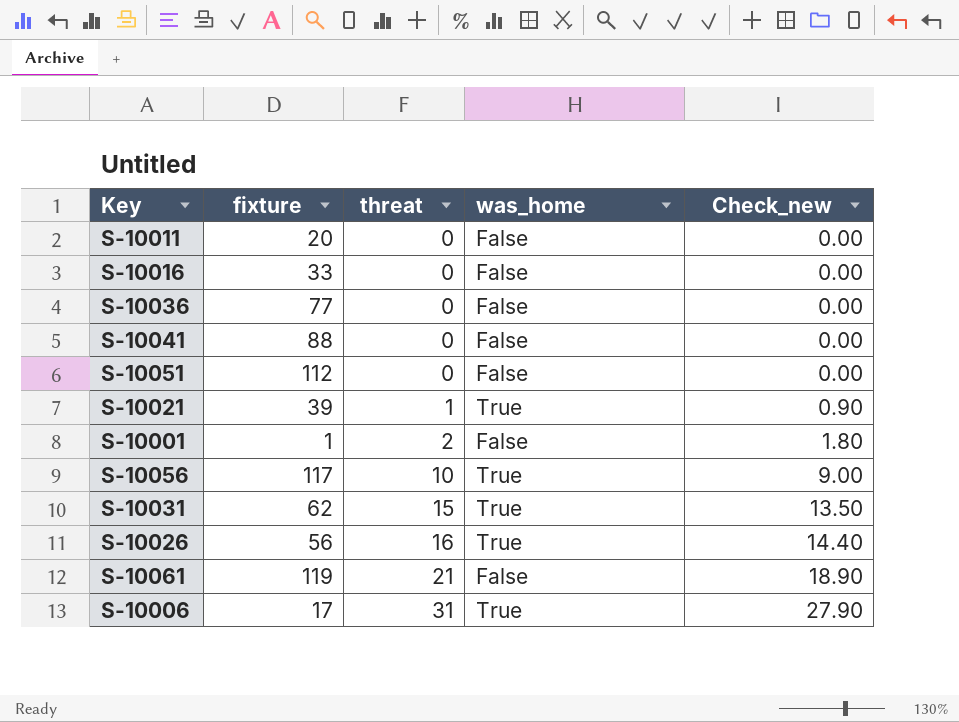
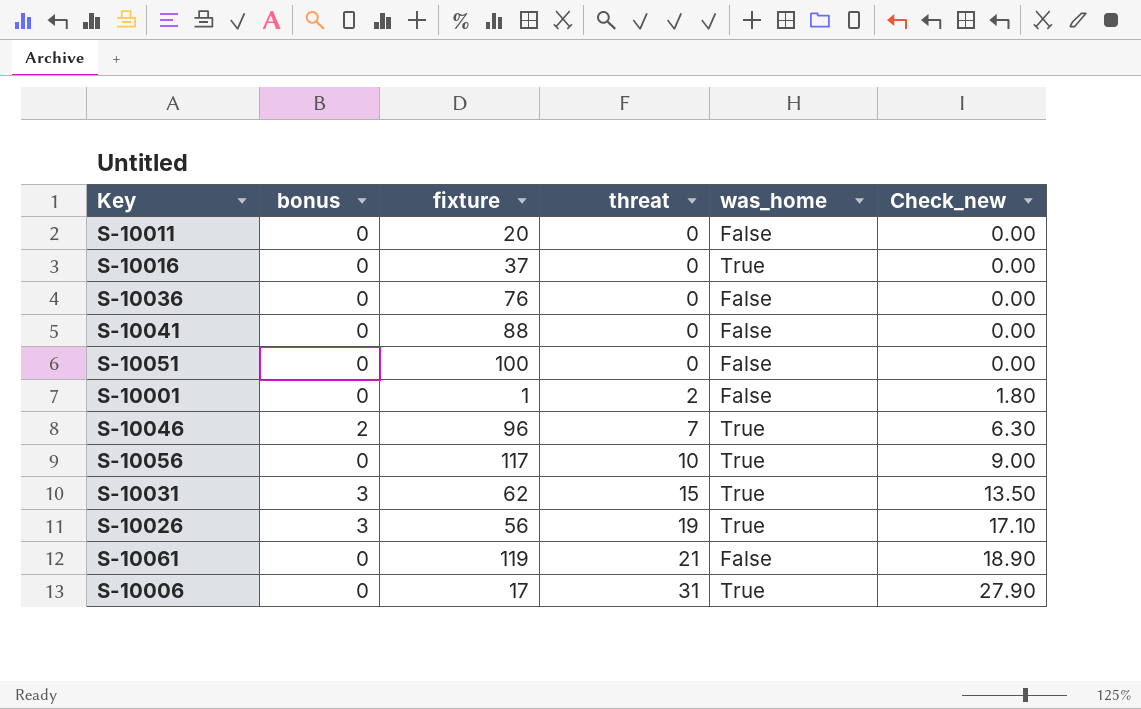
column bonus | position: none -> 2
row S-10021: 39 | 1 | True | 0.90 -> none
S-10016 | fixture: 33 -> 37
S-10016 | was_home: False -> True
S-10036 | fixture: 77 -> 76
S-10051 | fixture: 112 -> 100
row S-10046: none -> 2 | 96 | 7 | True | 6.30
S-10026 | threat: 16 -> 19
S-10026 | Check_new: 14.40 -> 17.10

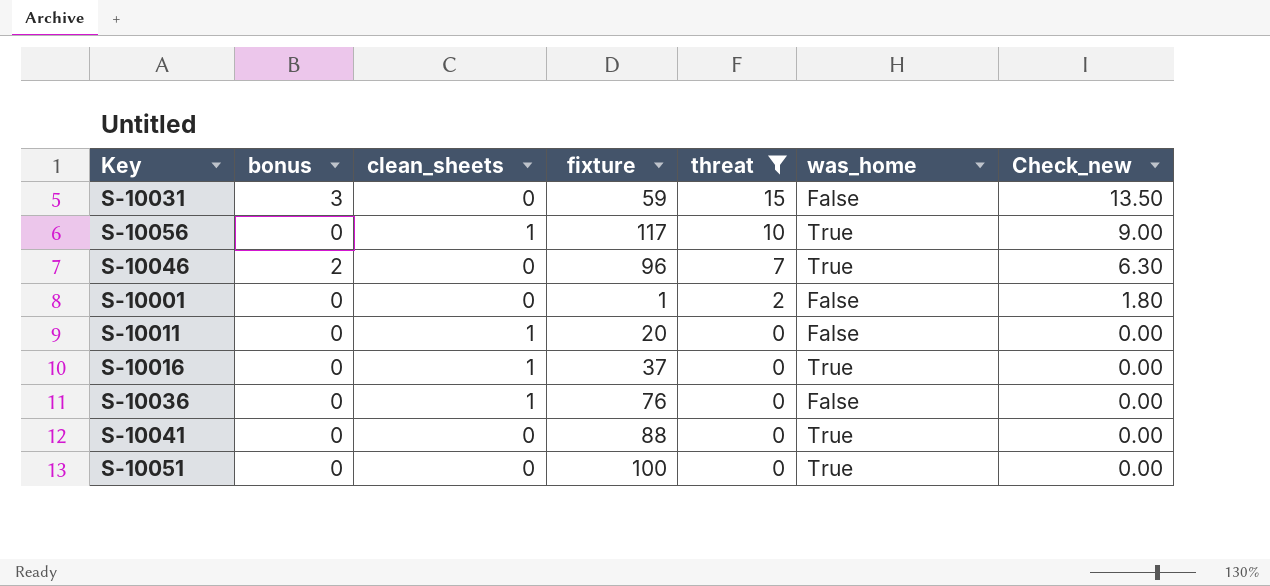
filter: none -> threat <= 15
row order: threat ascending -> threat descending
column clean_sheets | position: none -> 3
S-10031 | fixture: 62 -> 59
S-10031 | was_home: True -> False
S-10041 | was_home: False -> True
S-10051 | was_home: False -> True

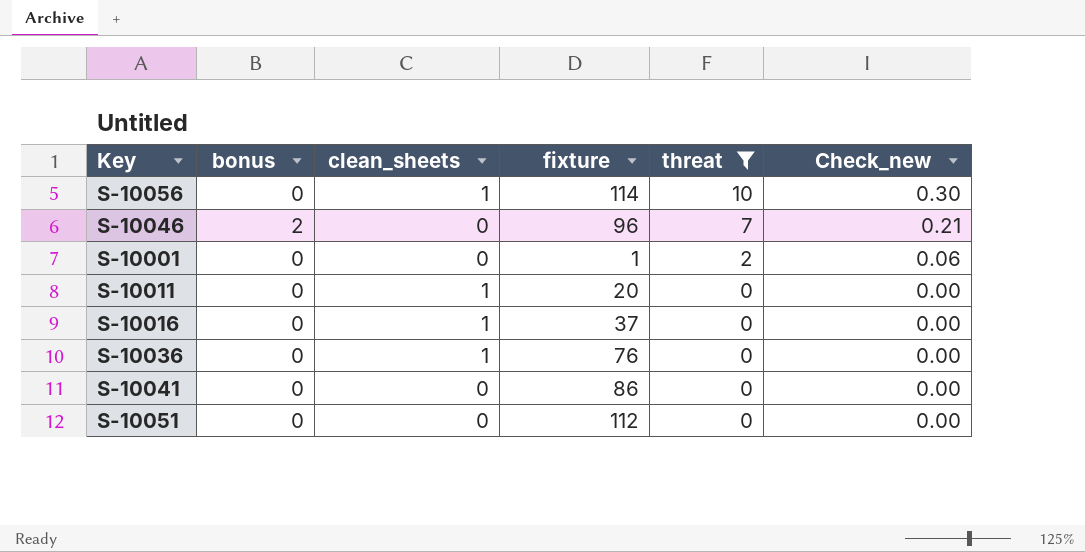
column was_home | position: 6 -> none
column Check_new | formula: [threat] * 0.9 -> [threat] * 0.03
row S-10031: 3 | 0 | 59 | 15 | False | 13.50 -> none
S-10056 | fixture: 117 -> 114
S-10041 | fixture: 88 -> 86
S-10051 | fixture: 100 -> 112

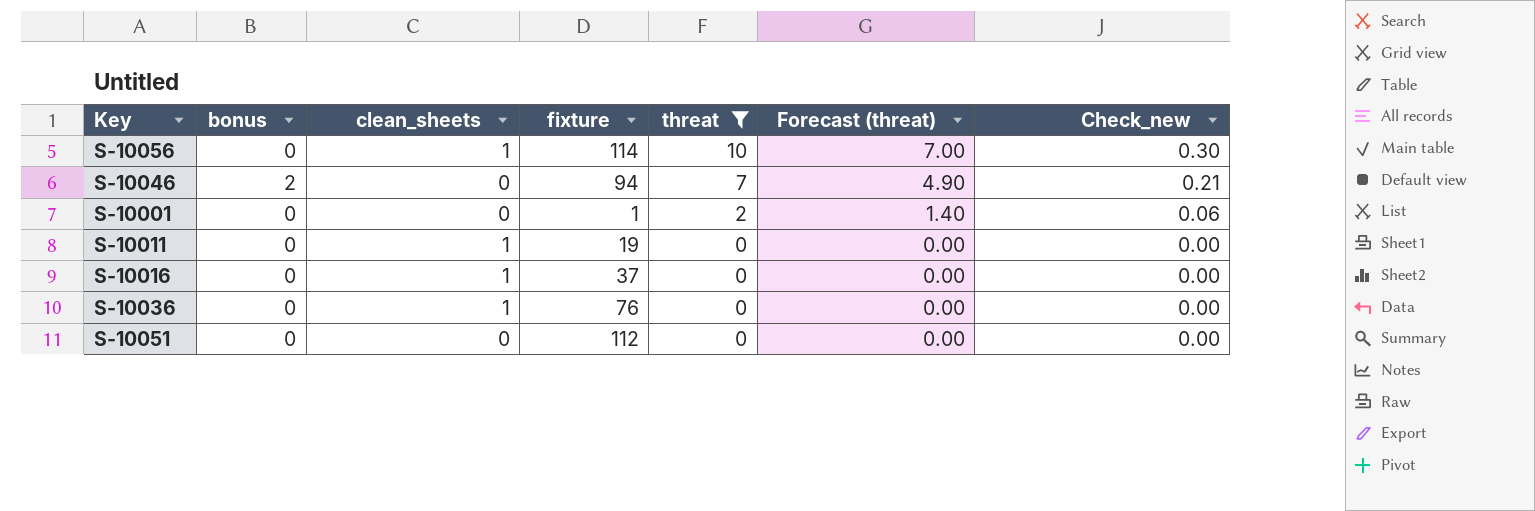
column Forecast (threat) | formula: none -> [threat] * 0.7
row S-10041: 0 | 0 | 86 | 0 | 0.00 -> none
S-10046 | fixture: 96 -> 94
S-10011 | fixture: 20 -> 19

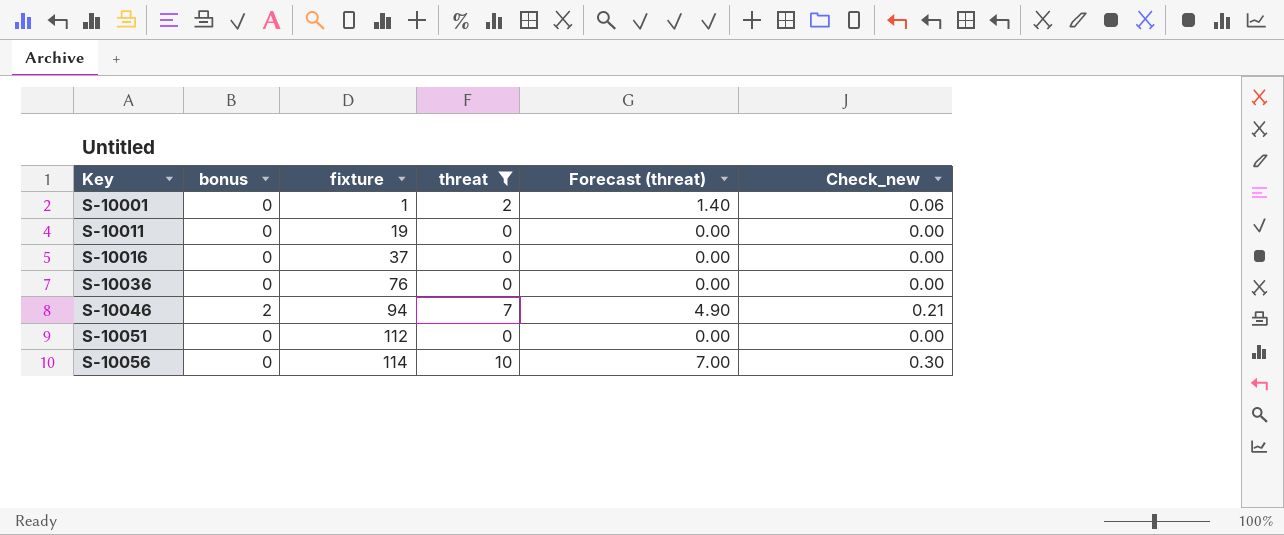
row order: threat descending -> Key ascending
column clean_sheets | position: 3 -> none

